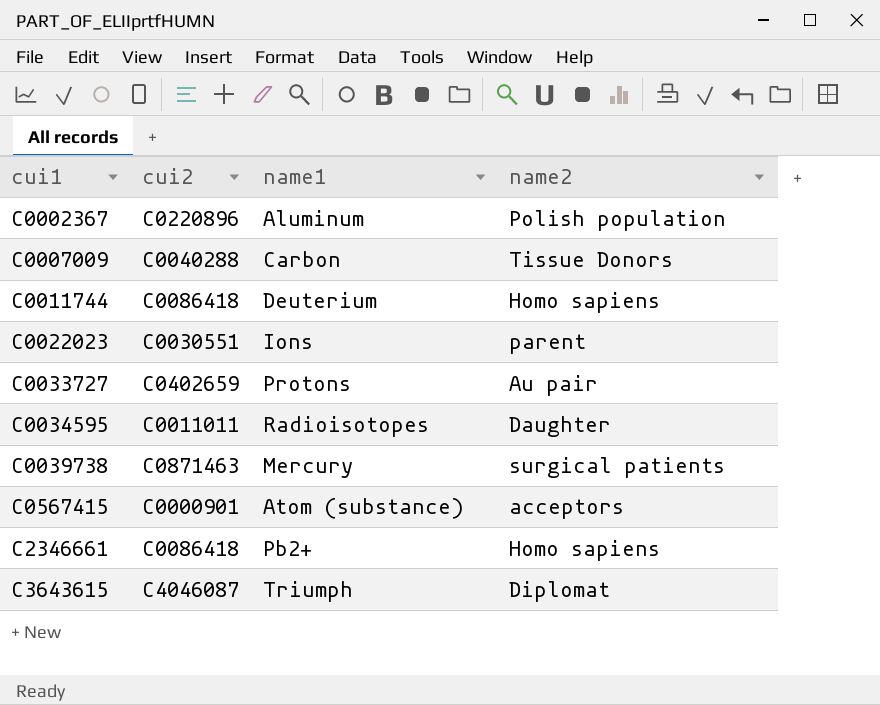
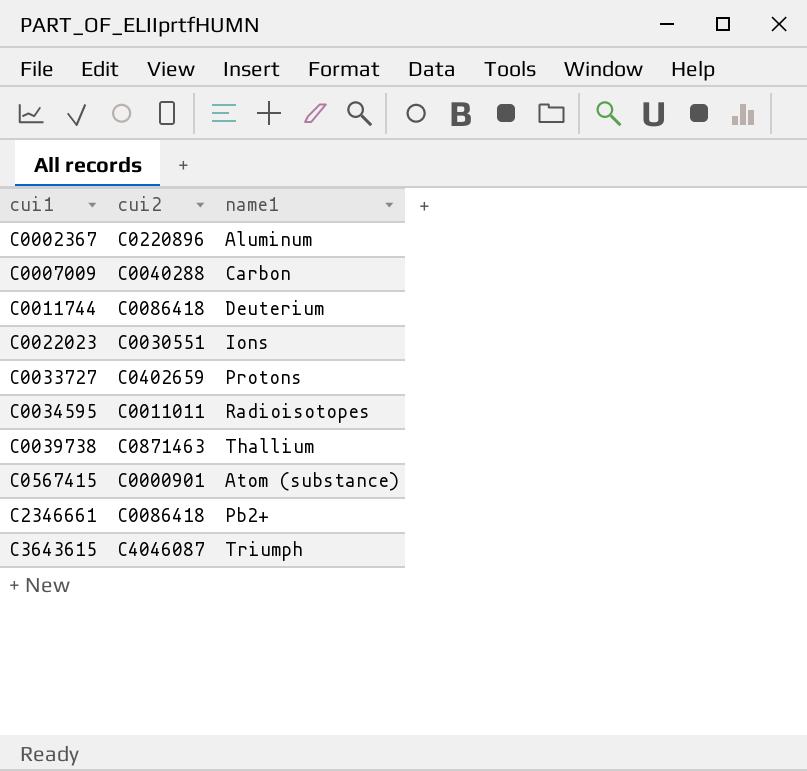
column name2 | position: 4 -> none
C0039738 | name1: Mercury -> Thallium

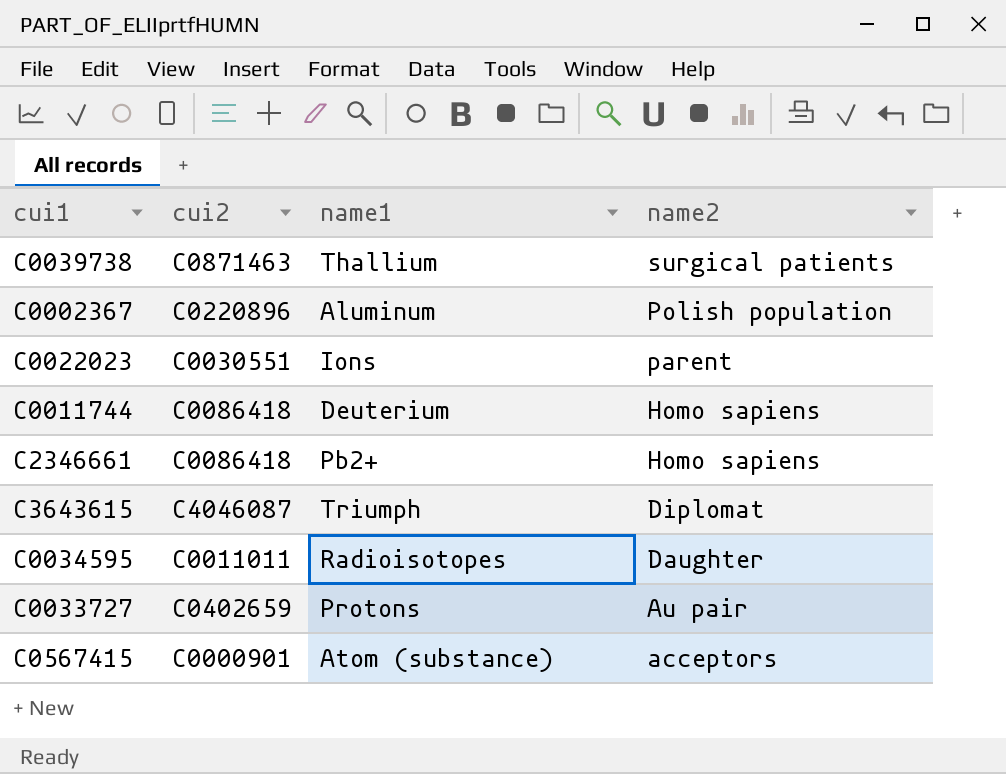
row order: cui1 ascending -> name2 descending
column name2 | position: none -> 4
row C0007009: C0040288 | Carbon -> none

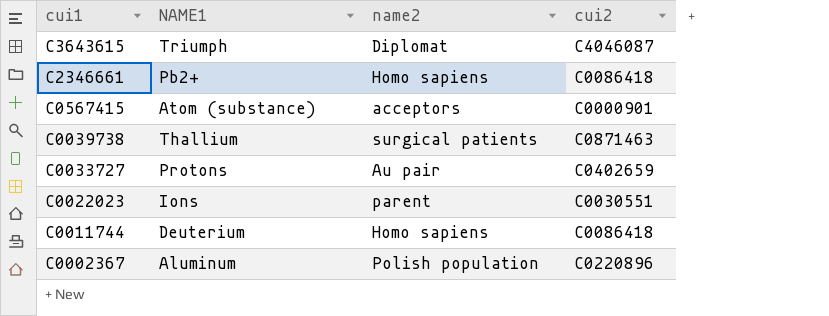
row order: name2 descending -> cui1 descending
column name: name1 -> NAME1
column cui2 | position: 2 -> 4
row C0034595: C0011011 | Radioisotopes | Daughter -> none

